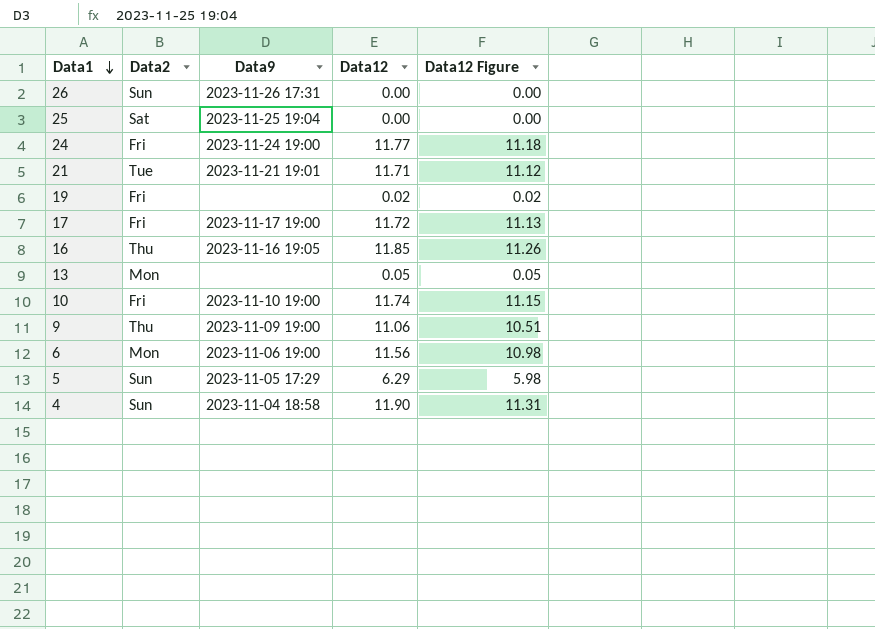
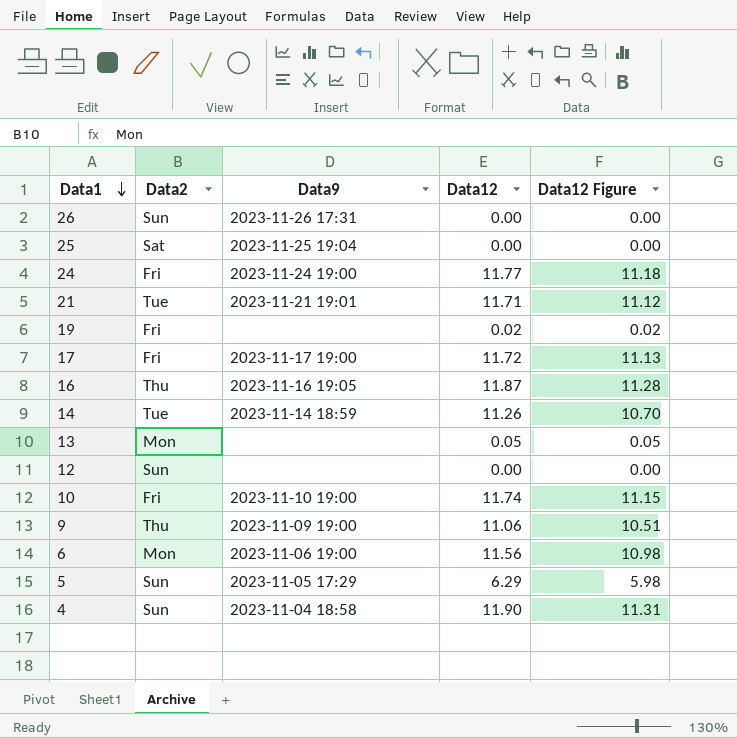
16 | Data12: 11.85 -> 11.87
16 | Data12 Figure: 11.26 -> 11.28
row 14: none -> Tue | 2023-11-14 18:59 | 11.26 | 10.70
row 12: none -> Sun | none | 0.00 | 0.00

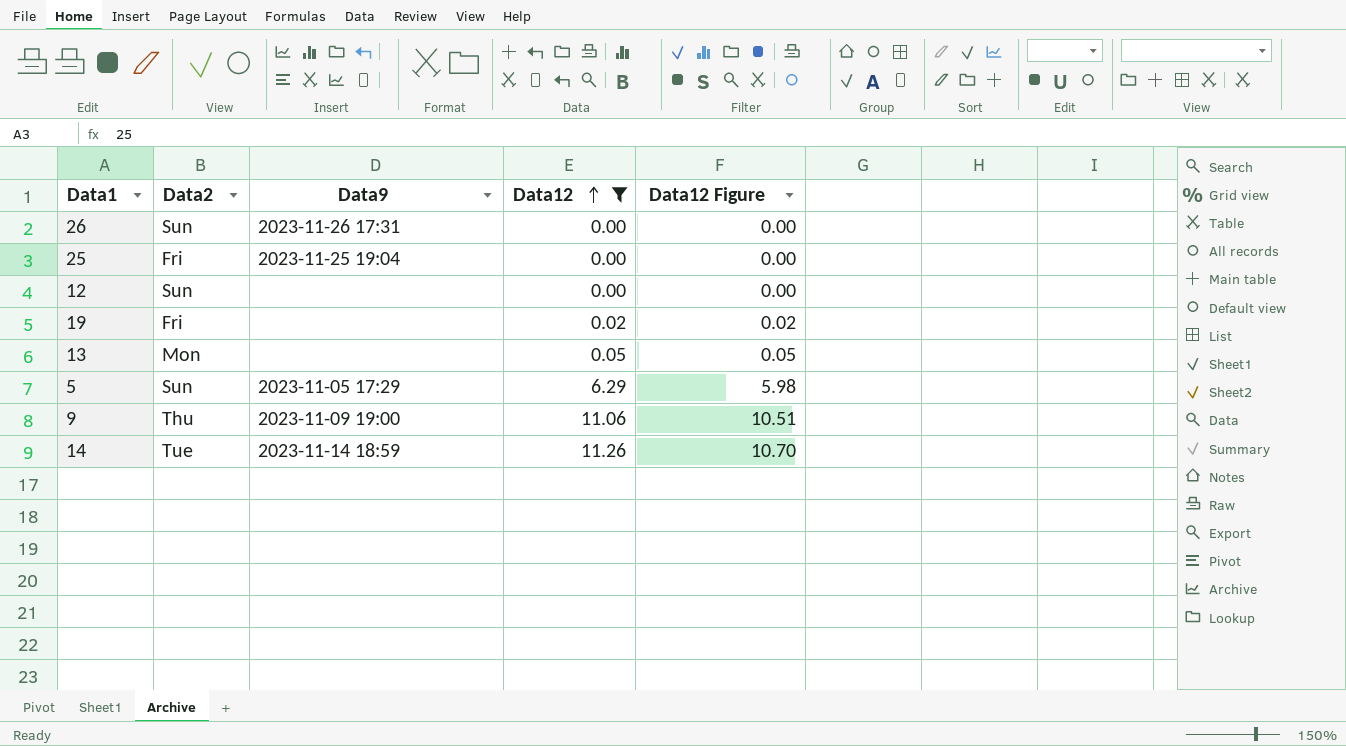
filter: none -> Data12 <= 11.26
row order: Data1 descending -> Data12 ascending
25 | Data2: Sat -> Fri

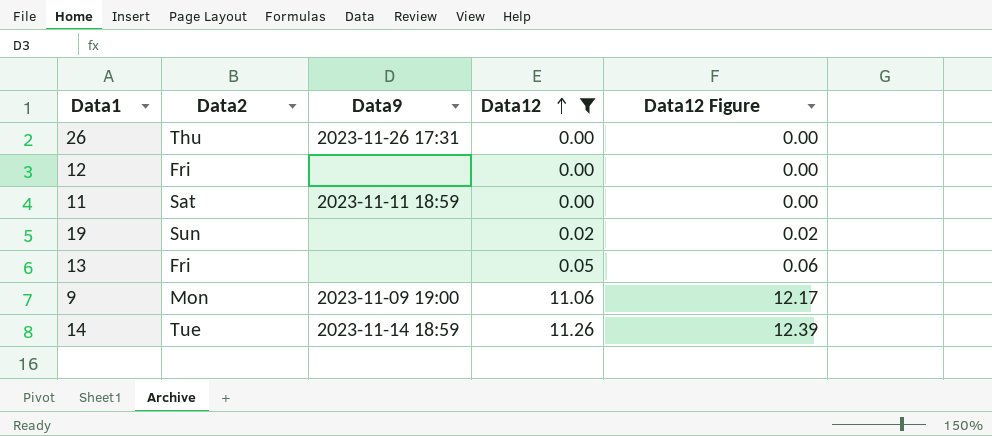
column Data12 Figure | formula: [Data12] * 0.95 -> [Data12] * 1.1
row 25: Fri | 2023-11-25 19:04 | 0.00 | 0.00 -> none
row 5: Sun | 2023-11-05 17:29 | 6.29 | 5.98 -> none
26 | Data2: Sun -> Thu
12 | Data2: Sun -> Fri
row 11: none -> Sat | 2023-11-11 18:59 | 0.00 | 0.00
19 | Data2: Fri -> Sun
13 | Data2: Mon -> Fri
9 | Data2: Thu -> Mon

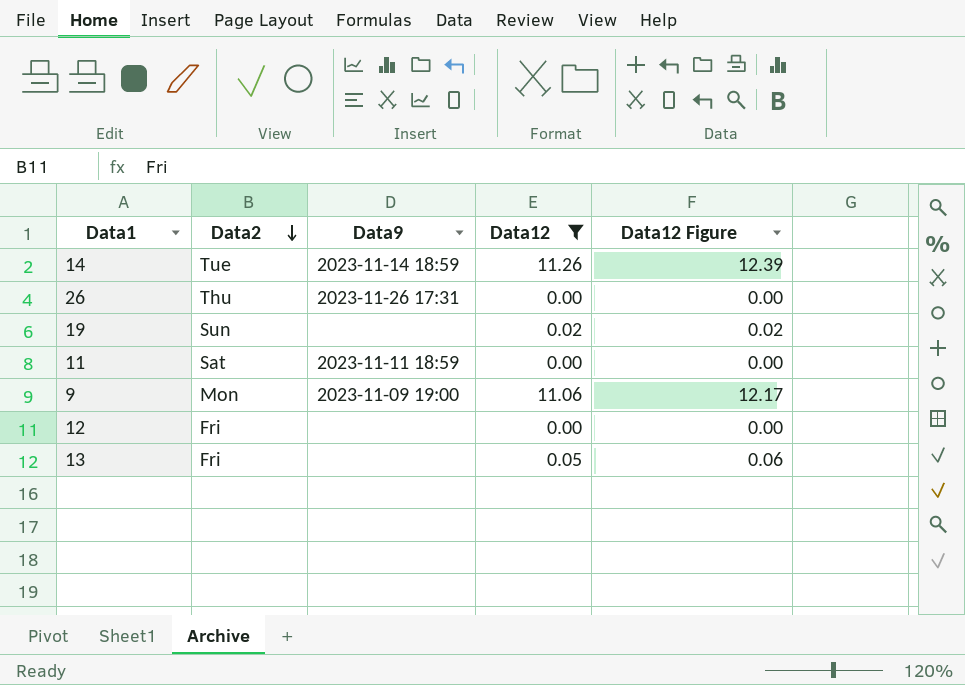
row order: Data12 ascending -> Data2 descending

